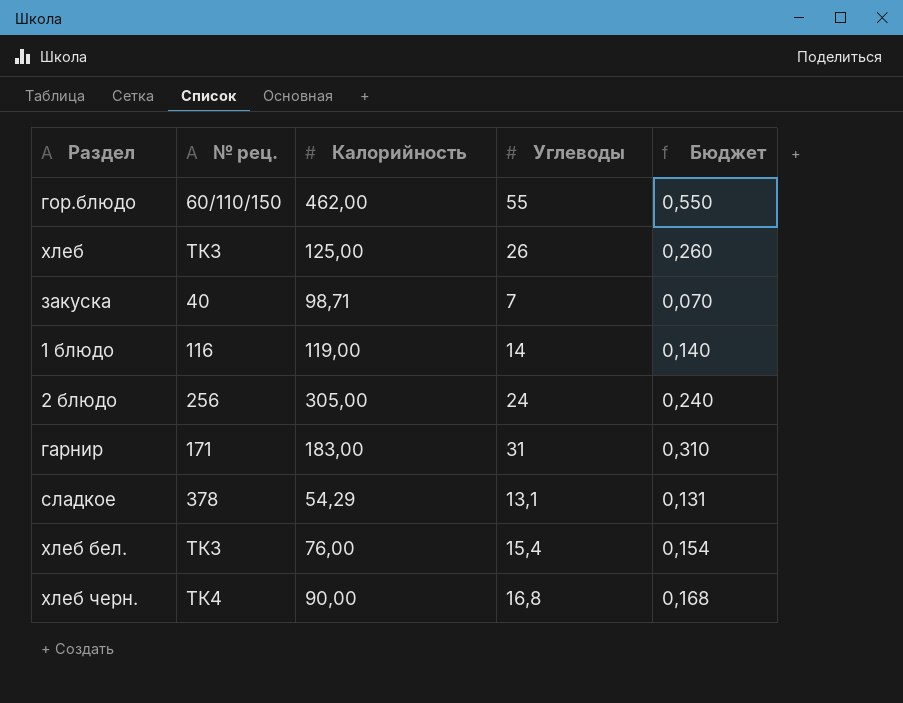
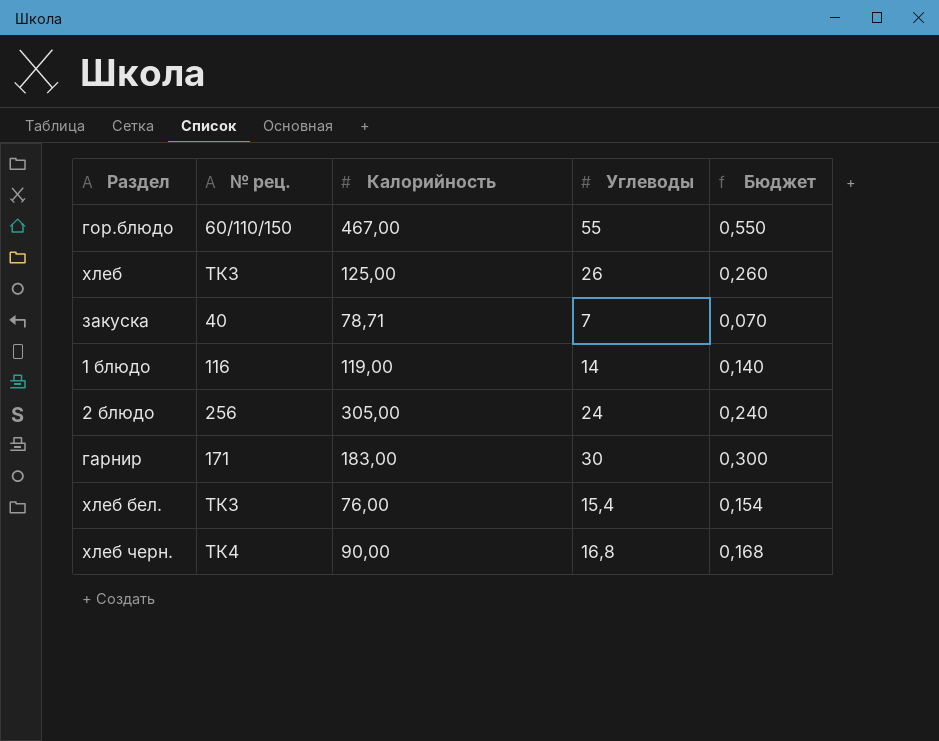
row сладкое: 378 | 54,29 | 13,1 | 0,131 -> none
гор.блюдо | Калорийность: 462,00 -> 467,00
закуска | Калорийность: 98,71 -> 78,71
гарнир | Углеводы: 31 -> 30
гарнир | Бюджет: 0,310 -> 0,300

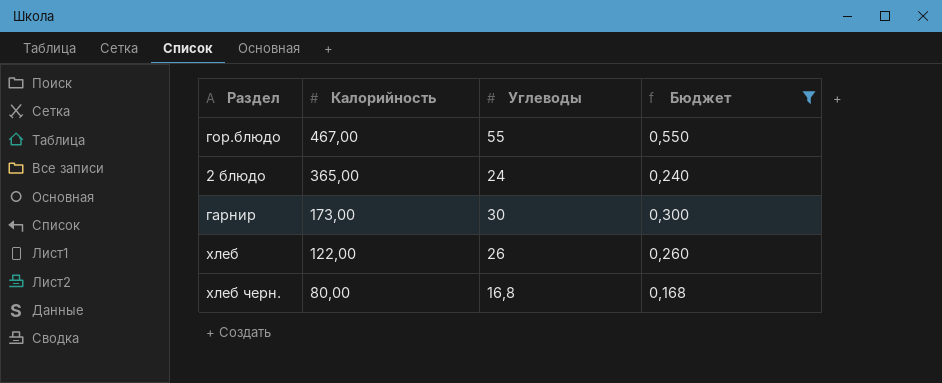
filter: none -> Бюджет >= 0,168
row order: none -> Калорийность descending
column № рец. | position: 2 -> none
2 блюдо | Калорийность: 305,00 -> 365,00
гарнир | Калорийность: 183,00 -> 173,00
хлеб | Калорийность: 125,00 -> 122,00
хлеб черн. | Калорийность: 90,00 -> 80,00

